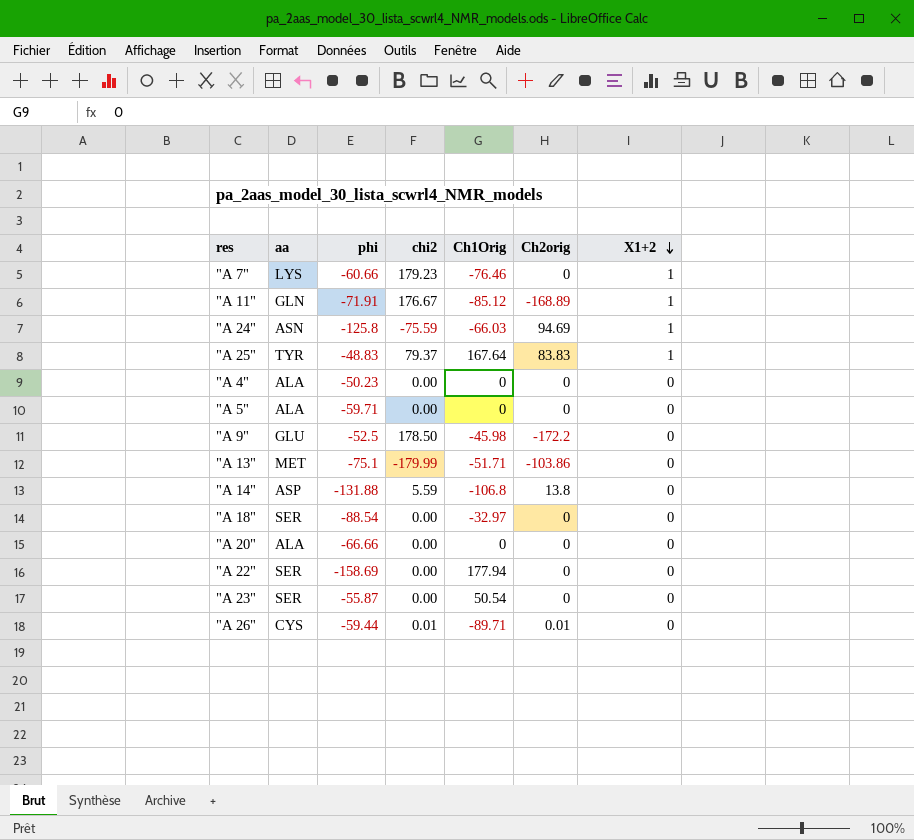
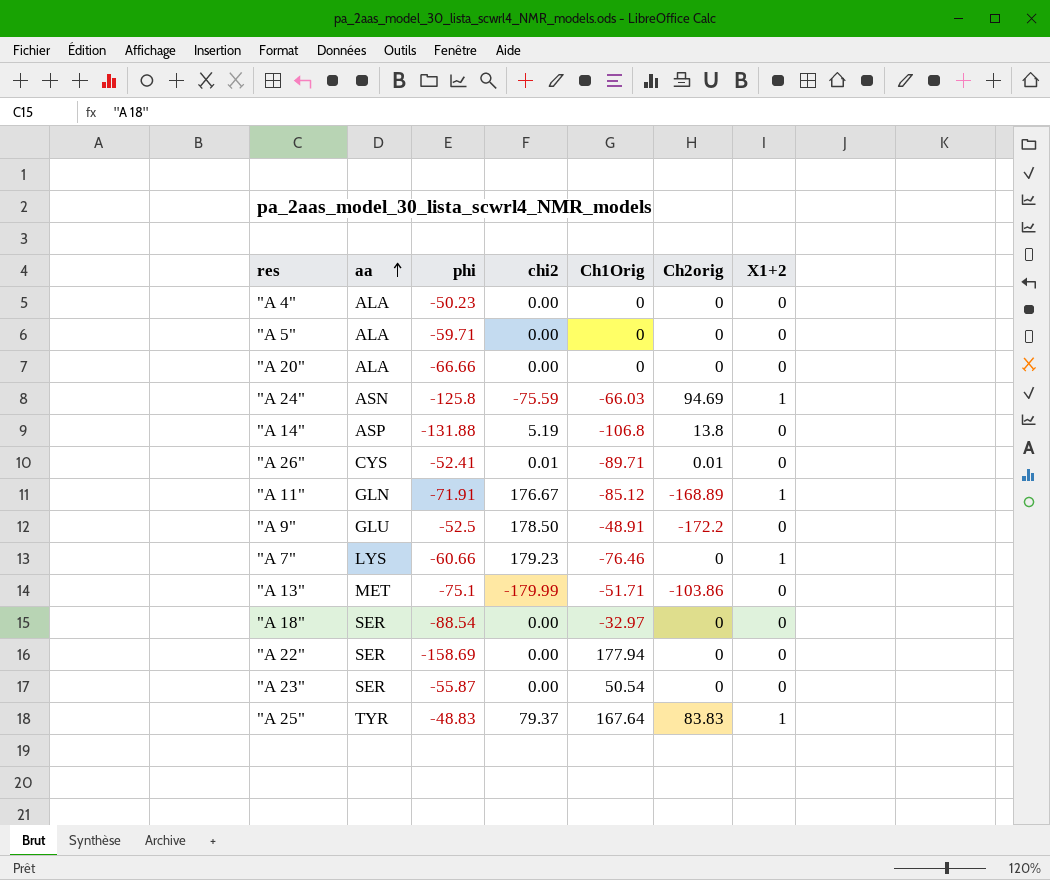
row order: X1+2 descending -> aa ascending
"A 14" | chi2: 5.59 -> 5.19
"A 26" | phi: -59.44 -> -52.41
"A 9" | Ch1Orig: -45.98 -> -48.91

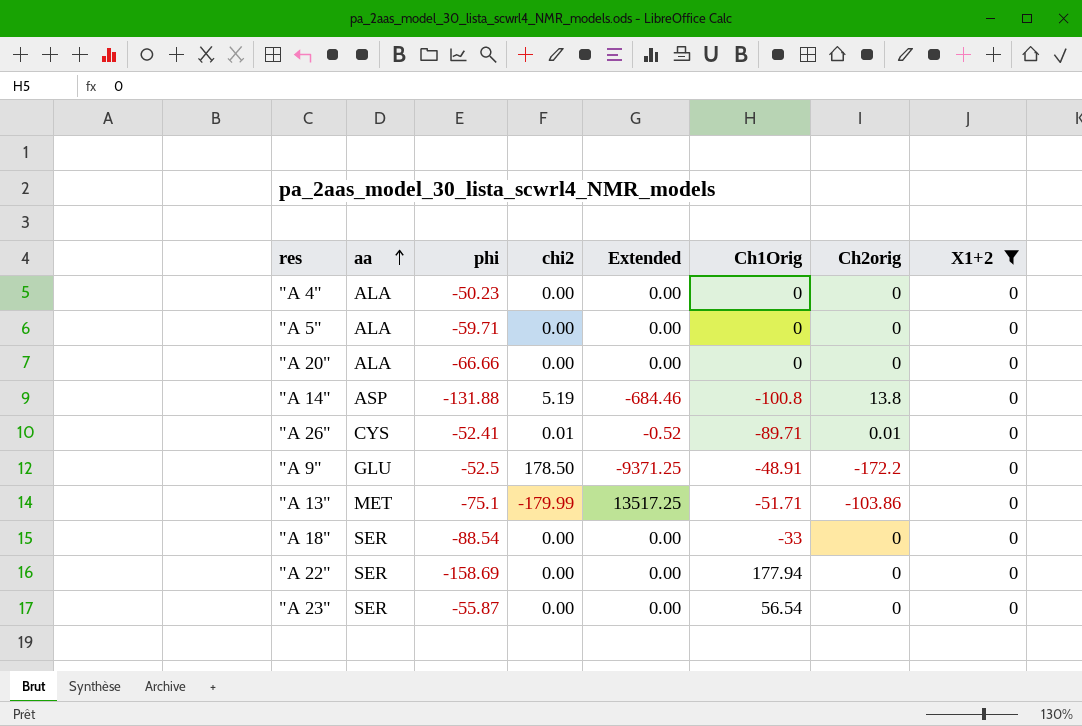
filter: none -> X1+2 = 0
column Extended | formula: none -> [phi] * [chi2]
"A 14" | Ch1Orig: -106.8 -> -100.8
"A 18" | Ch1Orig: -32.97 -> -33
"A 23" | Ch1Orig: 50.54 -> 56.54

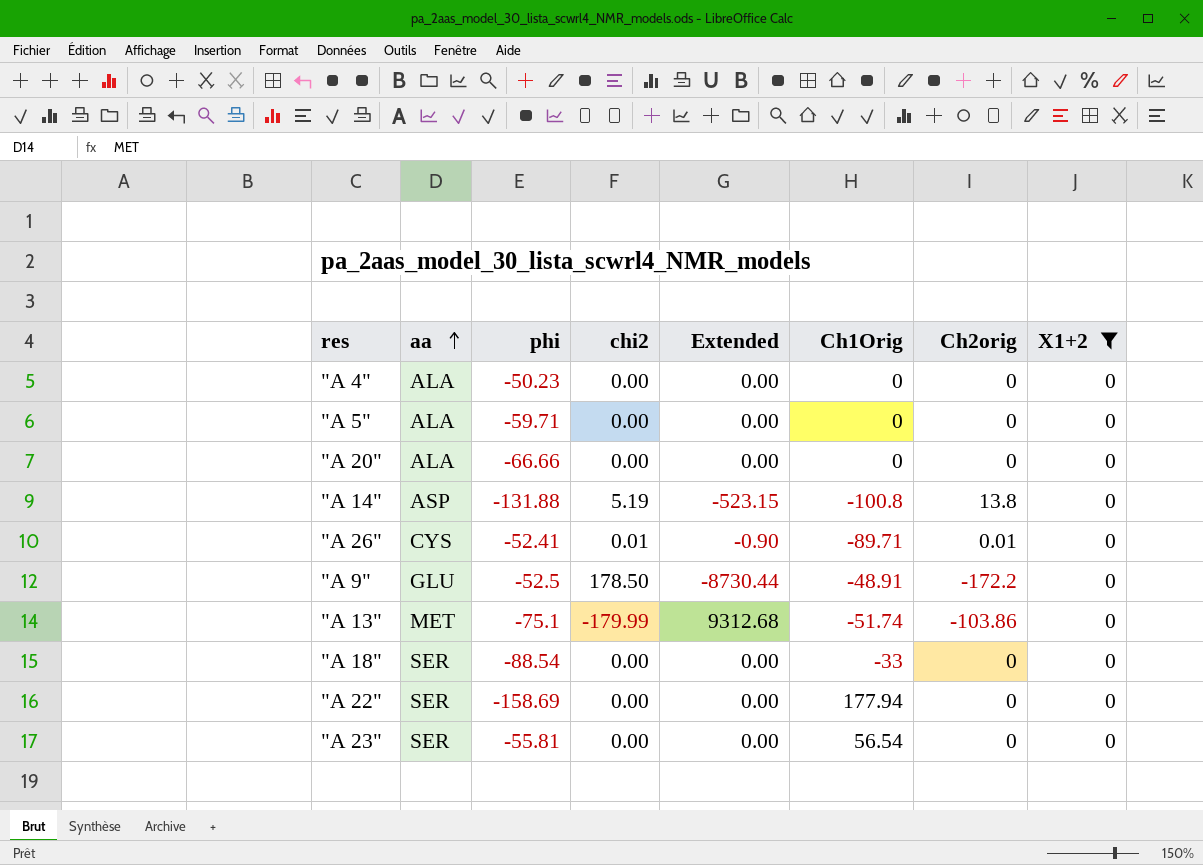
column Extended | formula: [phi] * [chi2] -> [chi2] * [Ch1Orig]
"A 13" | Ch1Orig: -51.71 -> -51.74
"A 23" | phi: -55.87 -> -55.81

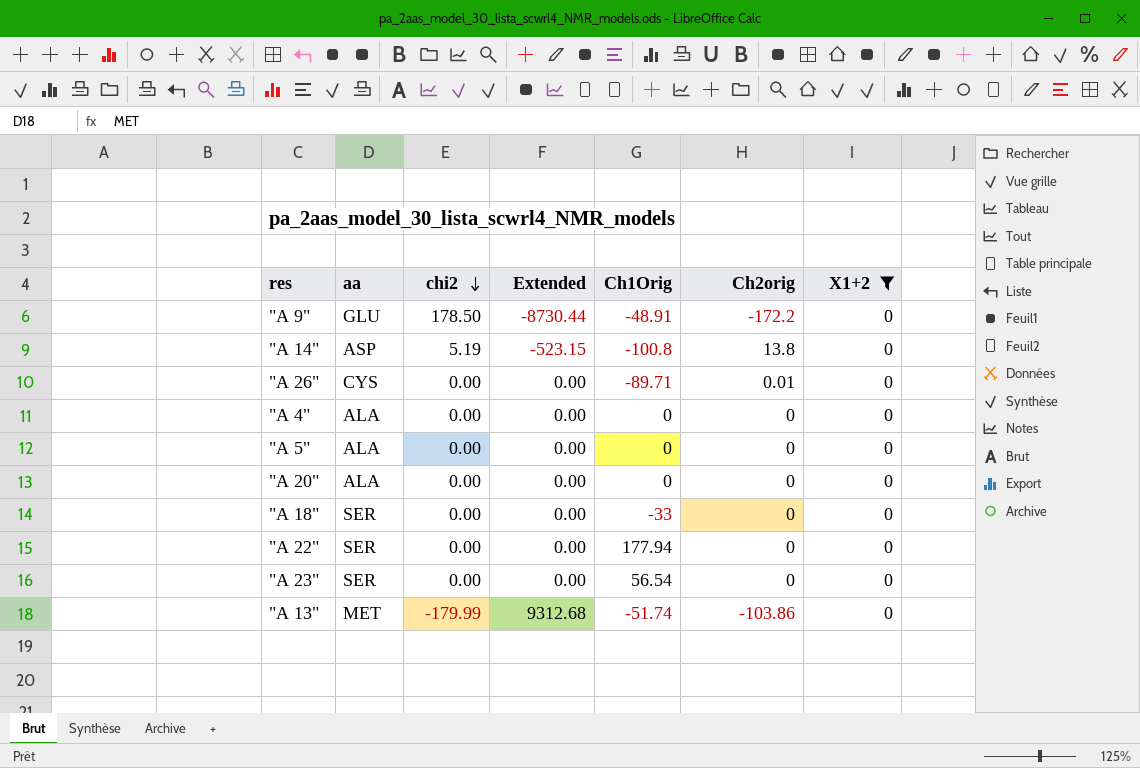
row order: aa ascending -> chi2 descending
column phi | position: 3 -> none
"A 26" | chi2: 0.01 -> 0.00
"A 26" | Extended: -0.90 -> 0.00

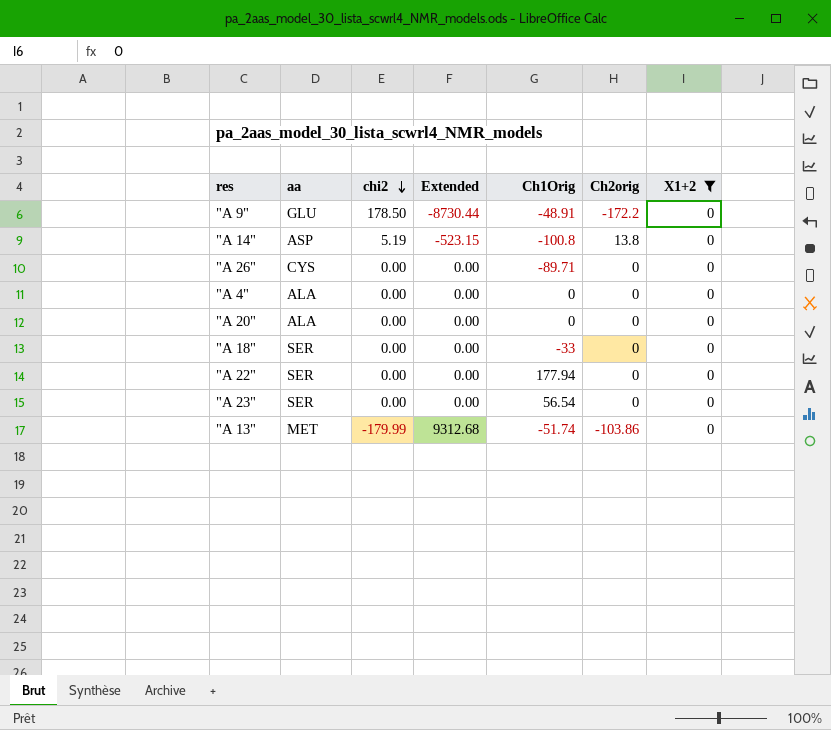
row "A 5": ALA | 0.00 | 0.00 | 0 | 0 | 0 -> none
"A 26" | Ch2orig: 0.01 -> 0

